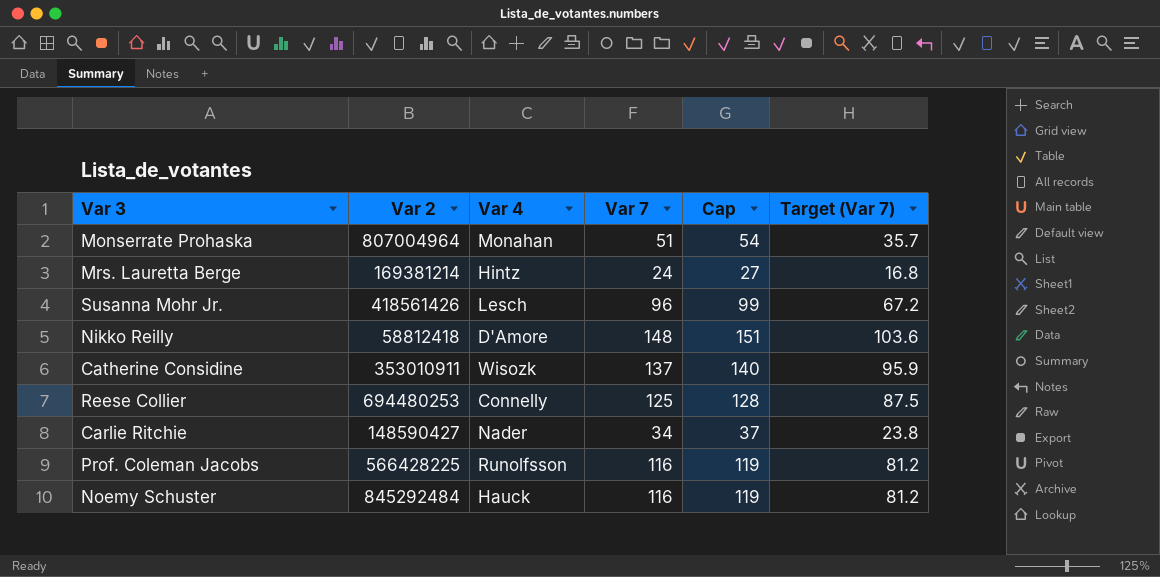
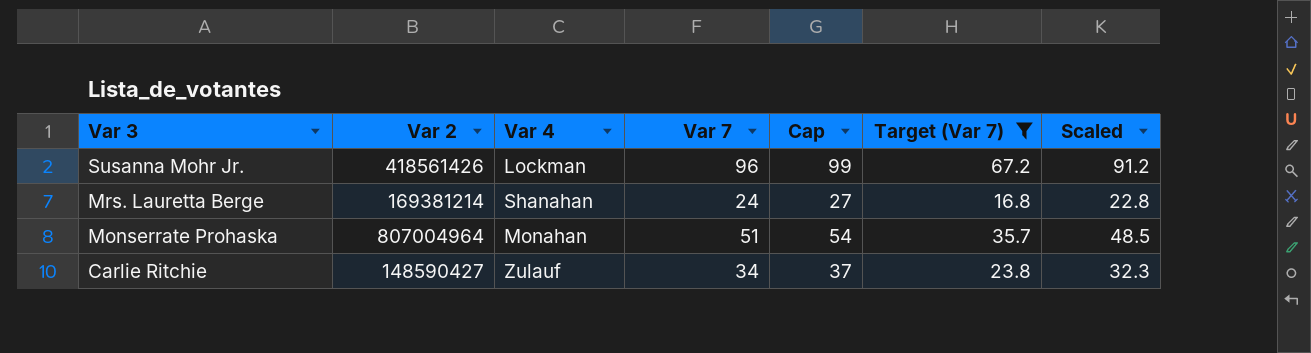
filter: none -> Target (Var 7) <= 67.2
row order: none -> Var 3 descending
column Scaled | formula: none -> [Var 7] * 0.95
Susanna Mohr Jr. | Var 4: Lesch -> Lockman
Mrs. Lauretta Berge | Var 4: Hintz -> Shanahan
Carlie Ritchie | Var 4: Nader -> Zulauf

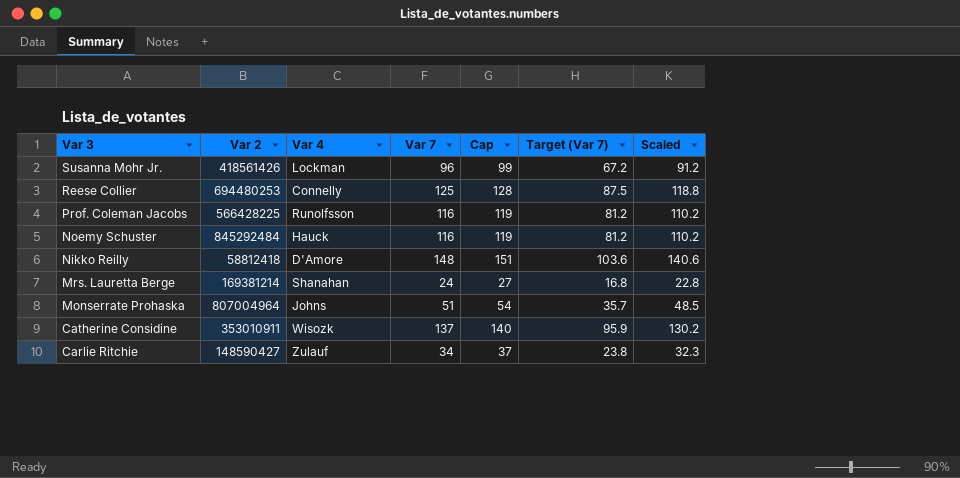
filter: Target (Var 7) <= 67.2 -> none
Monserrate Prohaska | Var 4: Monahan -> Johns

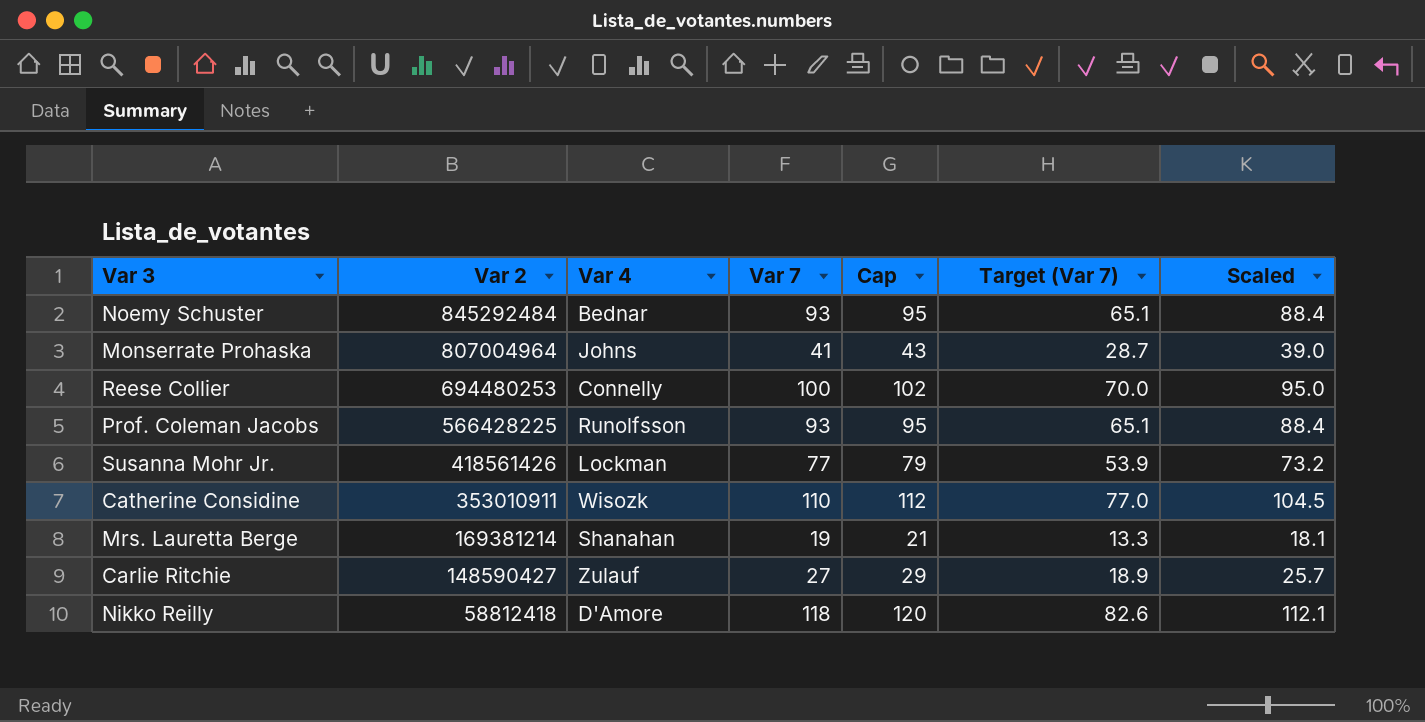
row order: Var 3 descending -> Var 2 descending
column Cap | formula: [Var 7] + 3 -> [Var 7] + 2
Noemy Schuster | Var 4: Hauck -> Bednar
Noemy Schuster | Var 7: 116 -> 93
Noemy Schuster | Target (Var 7): 81.2 -> 65.1
Noemy Schuster | Scaled: 110.2 -> 88.4
Monserrate Prohaska | Var 7: 51 -> 41
Monserrate Prohaska | Target (Var 7): 35.7 -> 28.7
Monserrate Prohaska | Scaled: 48.5 -> 39.0
Reese Collier | Var 7: 125 -> 100
Reese Collier | Target (Var 7): 87.5 -> 70.0
Reese Collier | Scaled: 118.8 -> 95.0
Prof. Coleman Jacobs | Var 7: 116 -> 93
Prof. Coleman Jacobs | Target (Var 7): 81.2 -> 65.1
Prof. Coleman Jacobs | Scaled: 110.2 -> 88.4
Susanna Mohr Jr. | Var 7: 96 -> 77
Susanna Mohr Jr. | Target (Var 7): 67.2 -> 53.9
Susanna Mohr Jr. | Scaled: 91.2 -> 73.2
Catherine Considine | Var 7: 137 -> 110
Catherine Considine | Target (Var 7): 95.9 -> 77.0
Catherine Considine | Scaled: 130.2 -> 104.5
Mrs. Lauretta Berge | Var 7: 24 -> 19
Mrs. Lauretta Berge | Target (Var 7): 16.8 -> 13.3
Mrs. Lauretta Berge | Scaled: 22.8 -> 18.1
Carlie Ritchie | Var 7: 34 -> 27
Carlie Ritchie | Target (Var 7): 23.8 -> 18.9
Carlie Ritchie | Scaled: 32.3 -> 25.7
Nikko Reilly | Var 7: 148 -> 118
Nikko Reilly | Target (Var 7): 103.6 -> 82.6
Nikko Reilly | Scaled: 140.6 -> 112.1

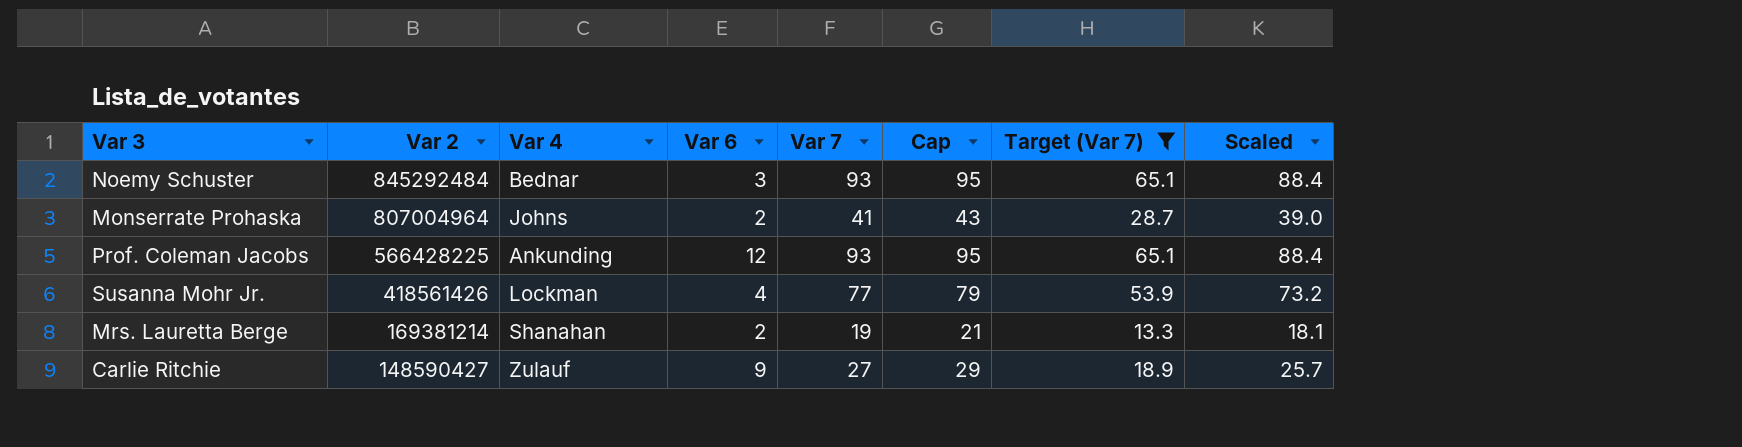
filter: none -> Target (Var 7) <= 65.1
column Var 6 | position: none -> 4
Prof. Coleman Jacobs | Var 4: Runolfsson -> Ankunding

